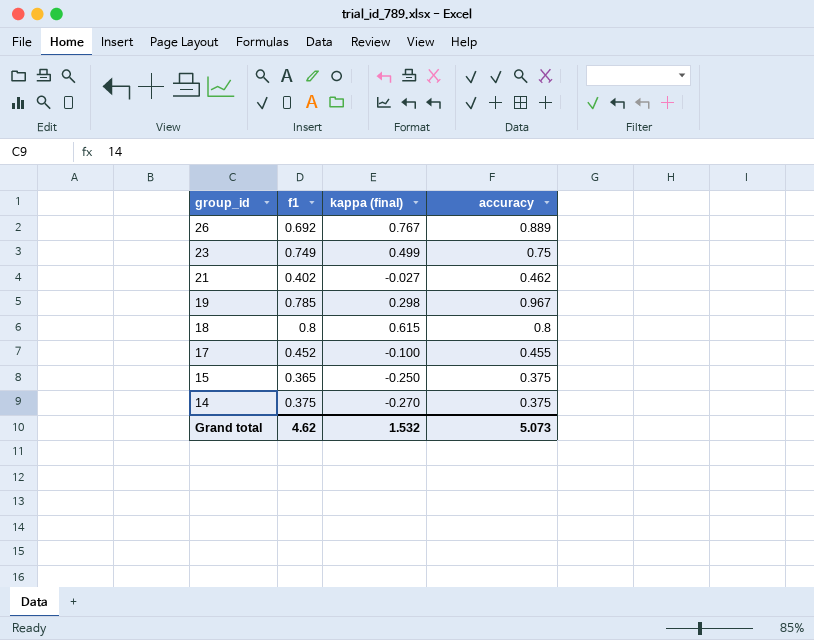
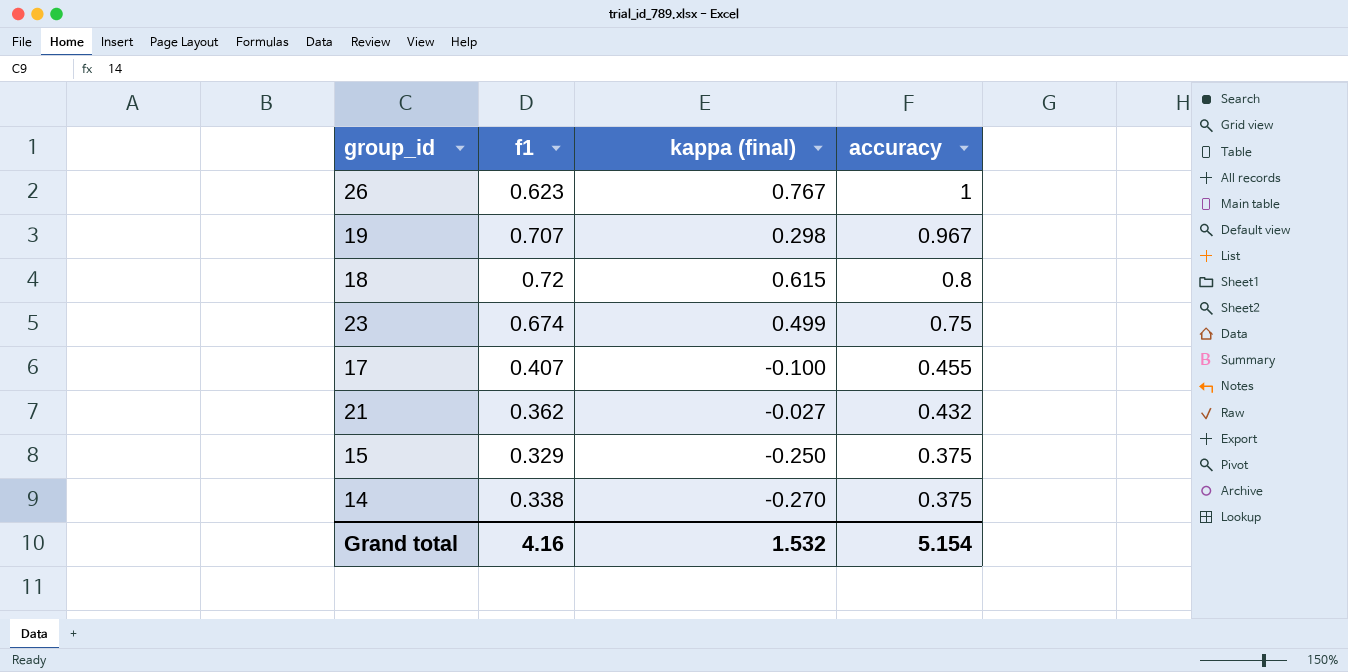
row order: group_id descending -> accuracy descending
26 | f1: 0.692 -> 0.623
26 | accuracy: 0.889 -> 1
19 | f1: 0.785 -> 0.707
18 | f1: 0.8 -> 0.72
23 | f1: 0.749 -> 0.674
17 | f1: 0.452 -> 0.407
21 | f1: 0.402 -> 0.362
21 | accuracy: 0.462 -> 0.432
15 | f1: 0.365 -> 0.329
14 | f1: 0.375 -> 0.338
Grand total | f1: 4.62 -> 4.16
Grand total | accuracy: 5.073 -> 5.154

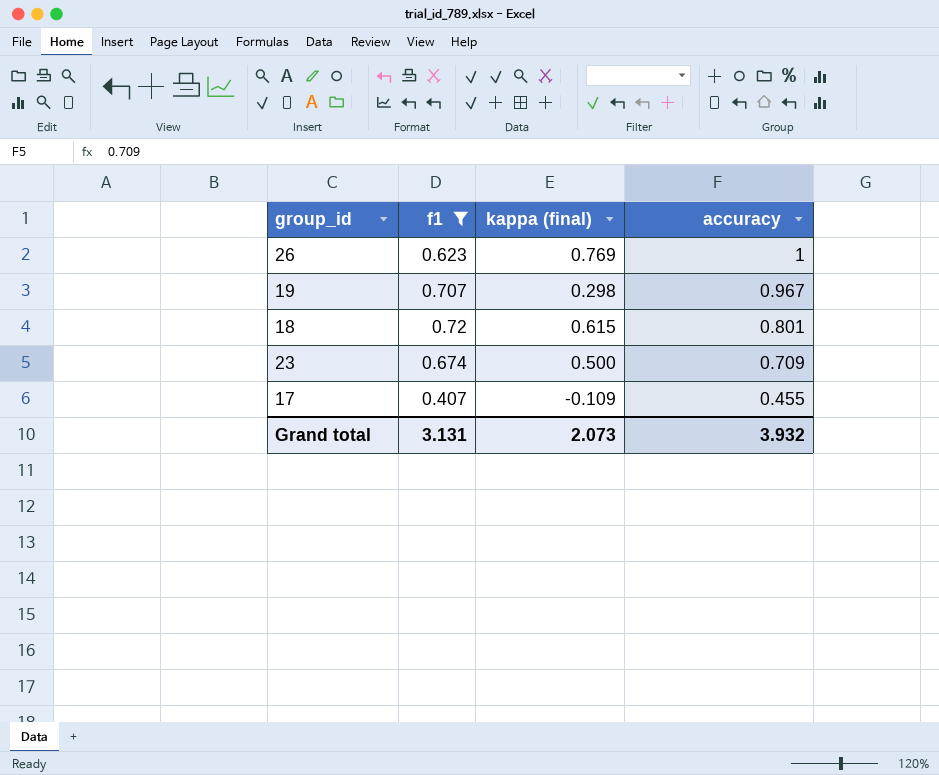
filter: none -> f1 >= 0.407
26 | kappa (final): 0.767 -> 0.769
18 | accuracy: 0.8 -> 0.801
23 | kappa (final): 0.499 -> 0.500
23 | accuracy: 0.75 -> 0.709
17 | kappa (final): -0.100 -> -0.109
Grand total | f1: 4.16 -> 3.131
Grand total | kappa (final): 1.532 -> 2.073
Grand total | accuracy: 5.154 -> 3.932

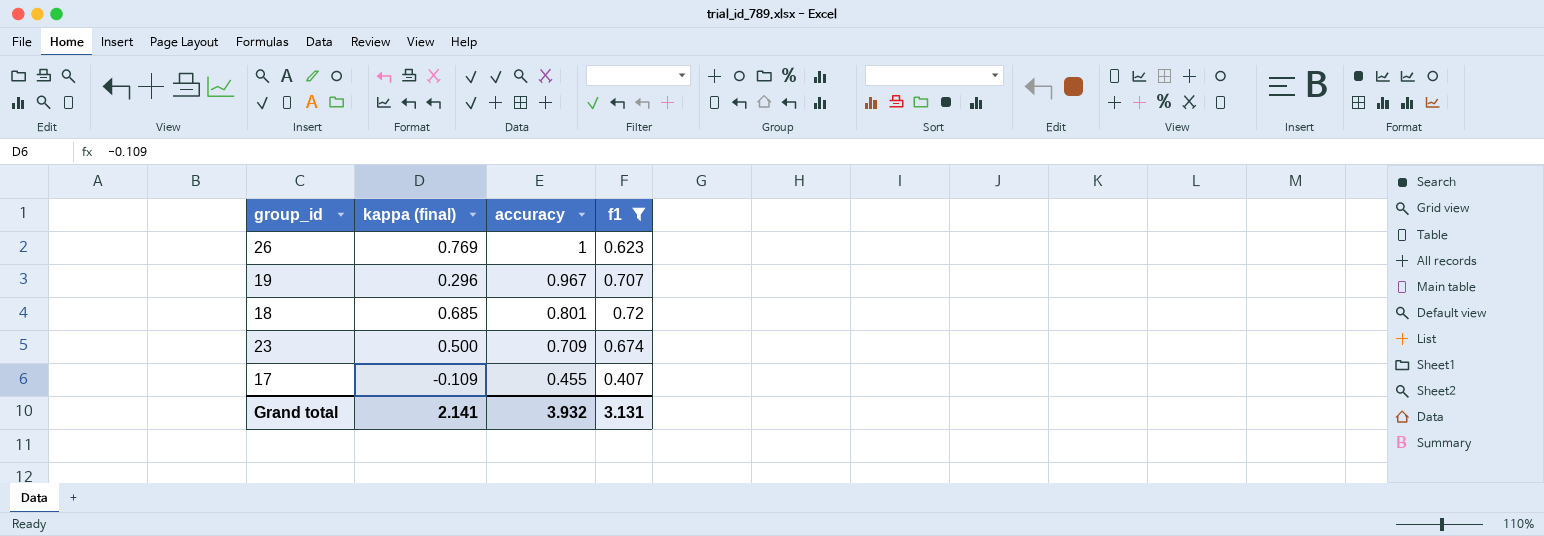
column f1 | position: 2 -> 4
19 | kappa (final): 0.298 -> 0.296
18 | kappa (final): 0.615 -> 0.685
Grand total | kappa (final): 2.073 -> 2.141

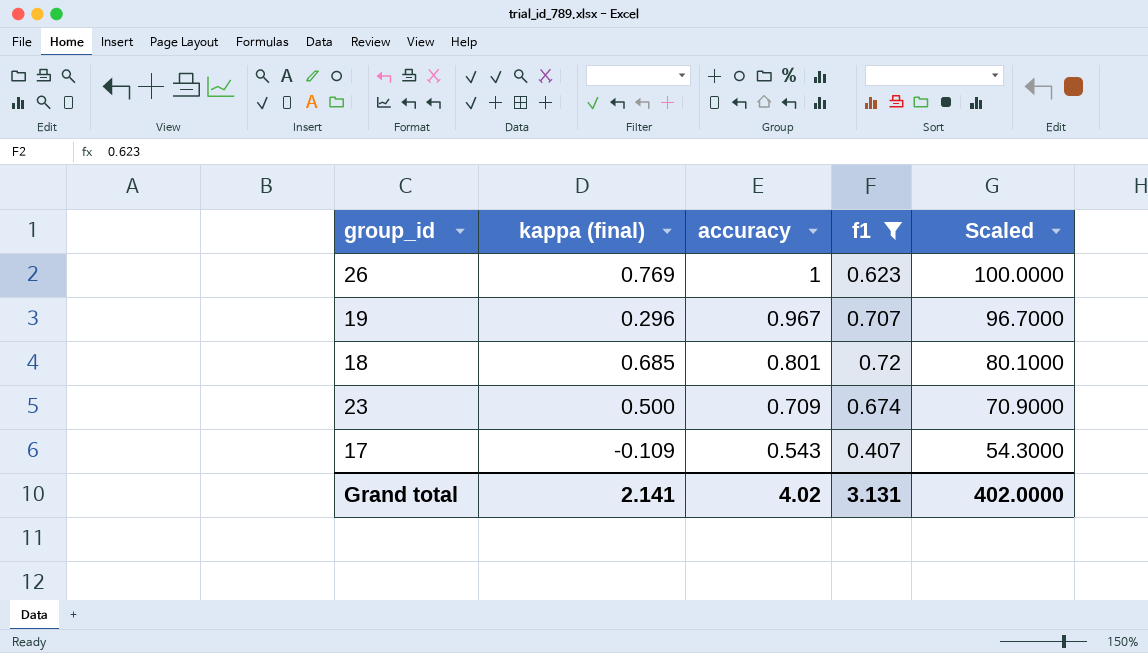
column Scaled | formula: none -> [accuracy] * 100
17 | accuracy: 0.455 -> 0.543
Grand total | accuracy: 3.932 -> 4.02

